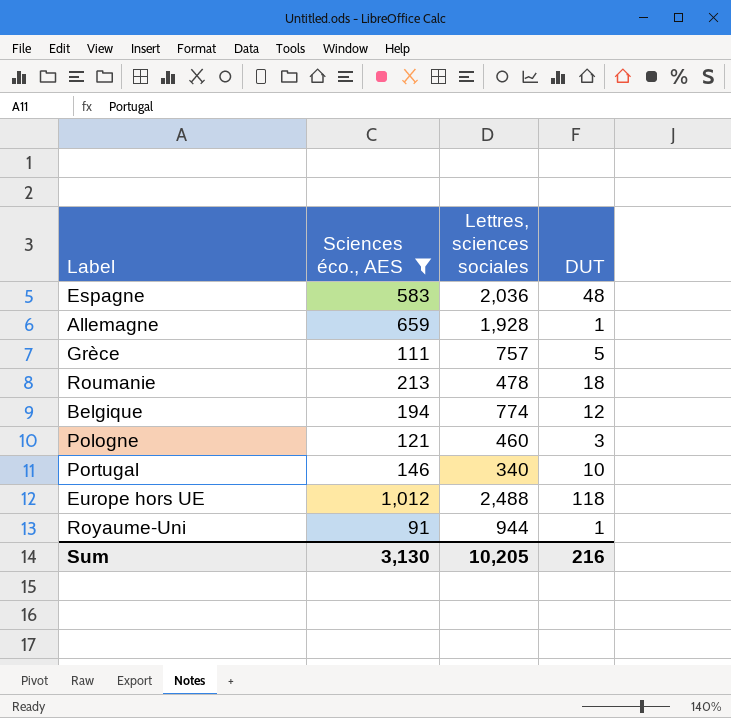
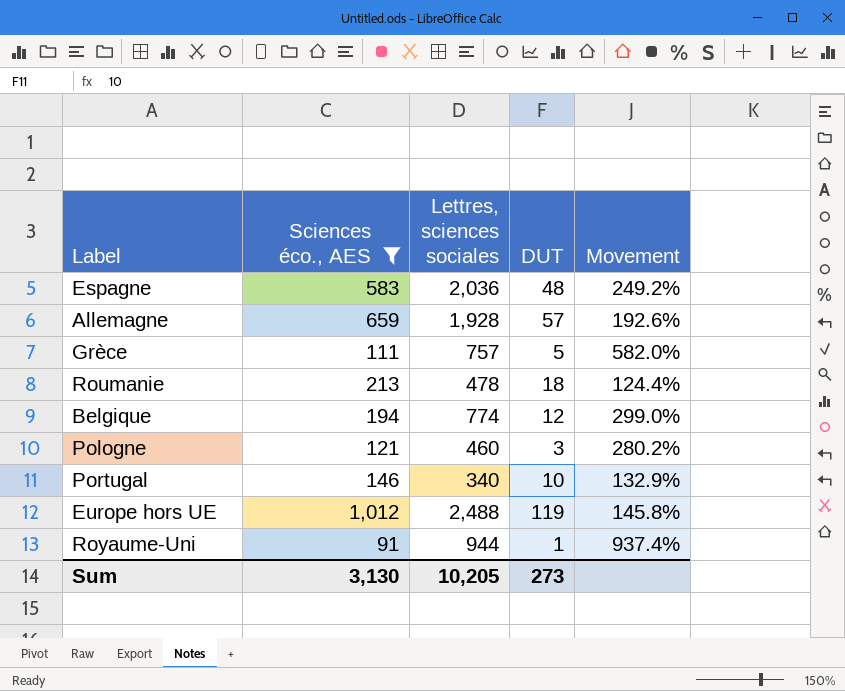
column Movement | formula: none -> ([Lettres, sciences sociales] - [Sciences éco., AES]) / [Sciences éco., AES]
Allemagne | DUT: 1 -> 57
Europe hors UE | DUT: 118 -> 119
Sum | DUT: 216 -> 273

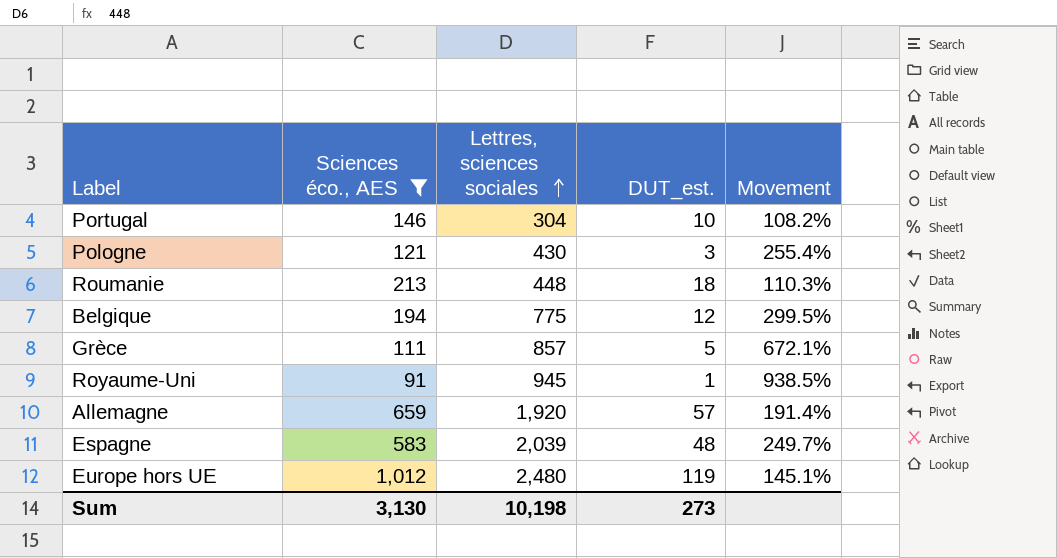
row order: none -> Lettres, sciences sociales ascending
column name: DUT -> DUT_est.
Portugal | Lettres, sciences sociales: 340 -> 304
Portugal | Movement: 132.9% -> 108.2%
Pologne | Lettres, sciences sociales: 460 -> 430
Pologne | Movement: 280.2% -> 255.4%
Roumanie | Lettres, sciences sociales: 478 -> 448
Roumanie | Movement: 124.4% -> 110.3%
Belgique | Lettres, sciences sociales: 774 -> 775
Belgique | Movement: 299.0% -> 299.5%
Grèce | Lettres, sciences sociales: 757 -> 857
Grèce | Movement: 582.0% -> 672.1%
Royaume-Uni | Lettres, sciences sociales: 944 -> 945
Royaume-Uni | Movement: 937.4% -> 938.5%
Allemagne | Lettres, sciences sociales: 1,928 -> 1,920
Allemagne | Movement: 192.6% -> 191.4%
Espagne | Lettres, sciences sociales: 2,036 -> 2,039
Espagne | Movement: 249.2% -> 249.7%
Europe hors UE | Lettres, sciences sociales: 2,488 -> 2,480
Europe hors UE | Movement: 145.8% -> 145.1%
Sum | Lettres, sciences sociales: 10,205 -> 10,198

